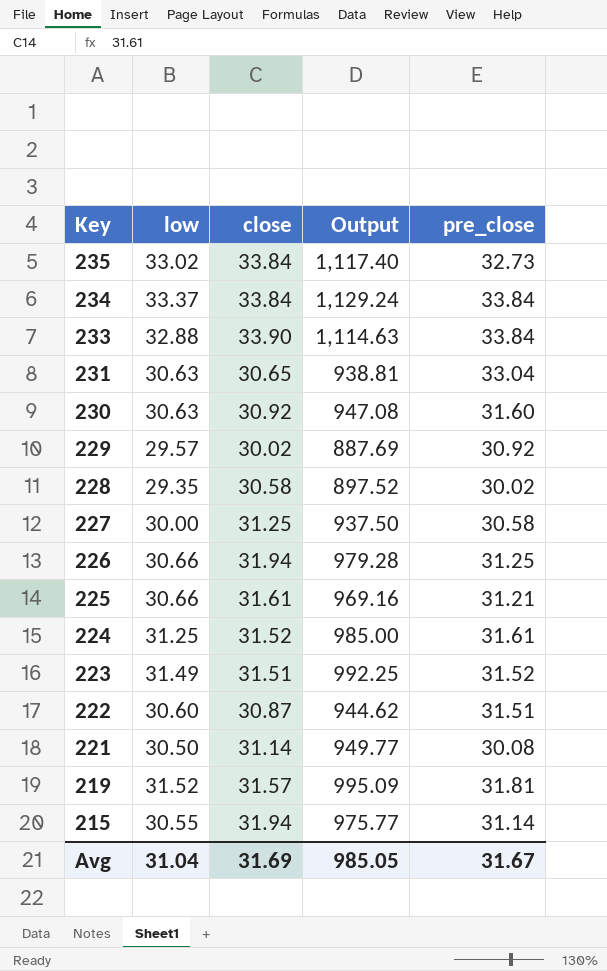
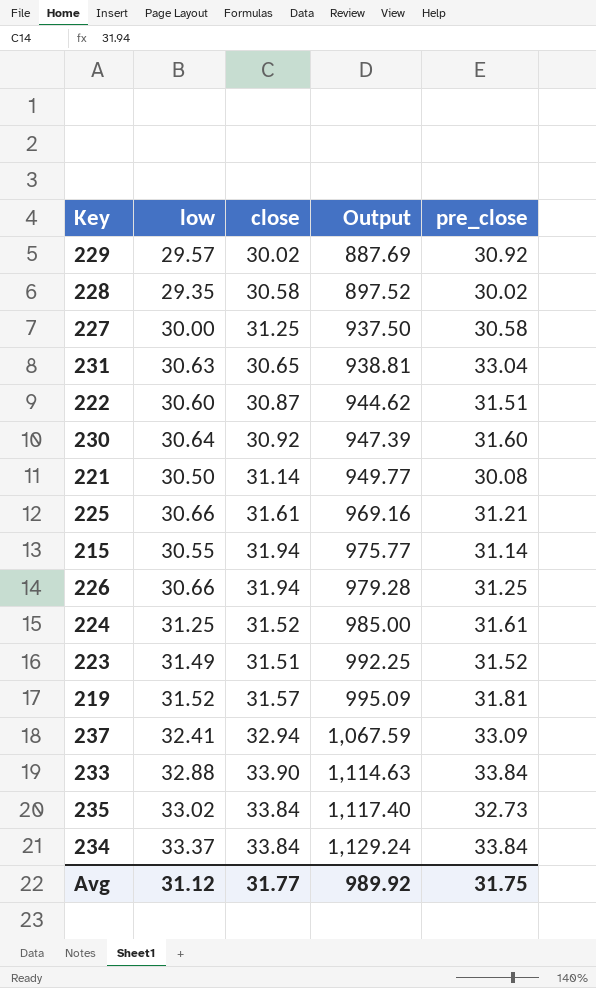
row order: Key descending -> Output ascending
230 | low: 30.63 -> 30.64
230 | Output: 947.08 -> 947.39
row 237: none -> 32.41 | 32.94 | 1,067.59 | 33.09
Avg | low: 31.04 -> 31.12
Avg | close: 31.69 -> 31.77
Avg | Output: 985.05 -> 989.92
Avg | pre_close: 31.67 -> 31.75

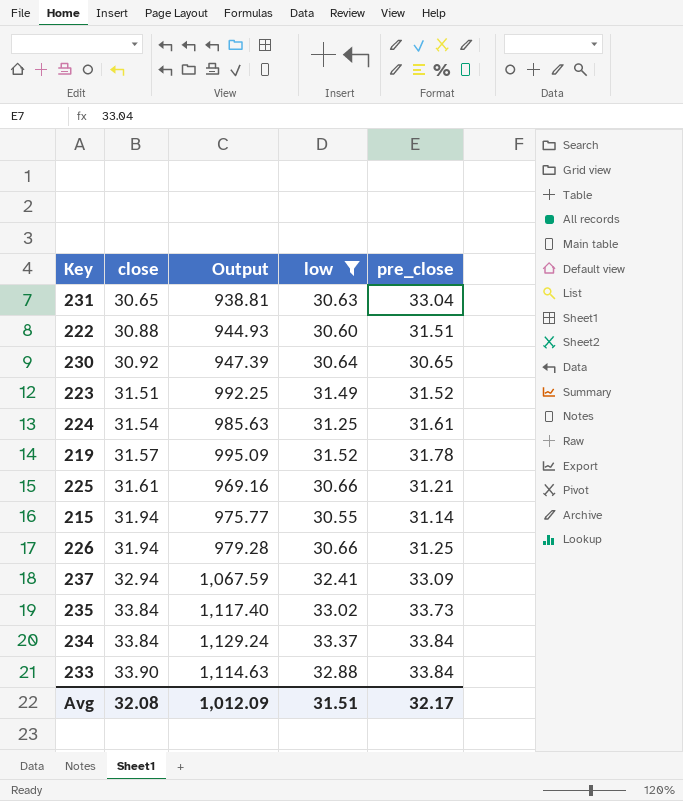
filter: none -> low >= 30.55
row order: Output ascending -> close ascending
column low | position: 2 -> 4
222 | close: 30.87 -> 30.88
222 | Output: 944.62 -> 944.93
230 | pre_close: 31.60 -> 30.65
224 | close: 31.52 -> 31.54
224 | Output: 985.00 -> 985.63
219 | pre_close: 31.81 -> 31.78
235 | pre_close: 32.73 -> 33.73
Avg | close: 31.77 -> 32.08
Avg | Output: 989.92 -> 1,012.09
Avg | low: 31.12 -> 31.51
Avg | pre_close: 31.75 -> 32.17

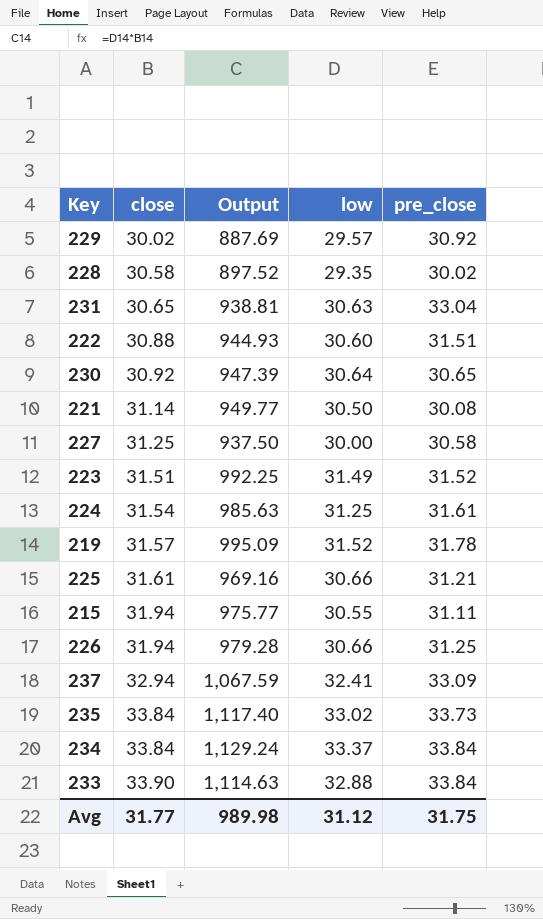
filter: low >= 30.55 -> none
215 | pre_close: 31.14 -> 31.11
Avg | close: 32.08 -> 31.77
Avg | Output: 1,012.09 -> 989.98
Avg | low: 31.51 -> 31.12
Avg | pre_close: 32.17 -> 31.75

